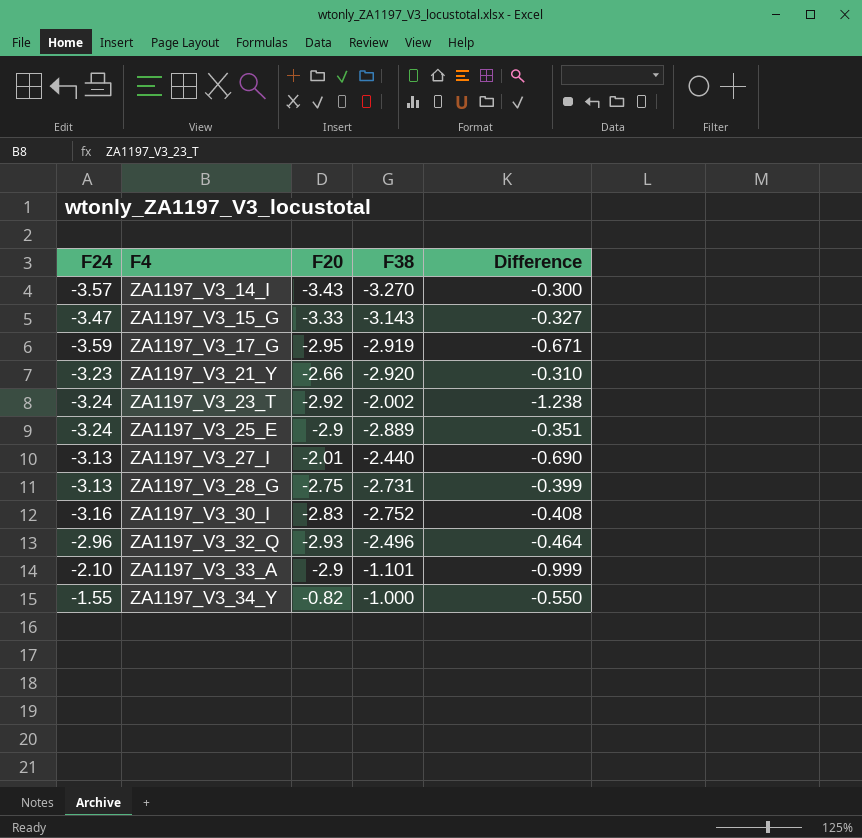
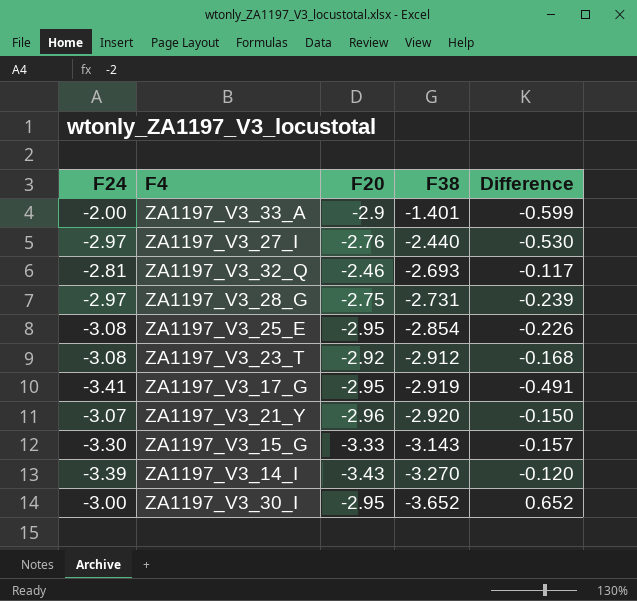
row order: F4 ascending -> F38 descending
row ZA1197_V3_34_Y: -1.55 | -0.82 | -1.000 | -0.550 -> none
ZA1197_V3_33_A | F24: -2.10 -> -2.00
ZA1197_V3_33_A | F38: -1.101 -> -1.401
ZA1197_V3_33_A | Difference: -0.999 -> -0.599
ZA1197_V3_27_I | F24: -3.13 -> -2.97
ZA1197_V3_27_I | F20: -2.01 -> -2.76
ZA1197_V3_27_I | Difference: -0.690 -> -0.530
ZA1197_V3_32_Q | F24: -2.96 -> -2.81
ZA1197_V3_32_Q | F20: -2.93 -> -2.46
ZA1197_V3_32_Q | F38: -2.496 -> -2.693
ZA1197_V3_32_Q | Difference: -0.464 -> -0.117
ZA1197_V3_28_G | F24: -3.13 -> -2.97
ZA1197_V3_28_G | Difference: -0.399 -> -0.239
ZA1197_V3_25_E | F24: -3.24 -> -3.08
ZA1197_V3_25_E | F20: -2.9 -> -2.95
ZA1197_V3_25_E | F38: -2.889 -> -2.854
ZA1197_V3_25_E | Difference: -0.351 -> -0.226
ZA1197_V3_23_T | F24: -3.24 -> -3.08
ZA1197_V3_23_T | F38: -2.002 -> -2.912
ZA1197_V3_23_T | Difference: -1.238 -> -0.168
ZA1197_V3_17_G | F24: -3.59 -> -3.41
ZA1197_V3_17_G | Difference: -0.671 -> -0.491
ZA1197_V3_21_Y | F24: -3.23 -> -3.07
ZA1197_V3_21_Y | F20: -2.66 -> -2.96
ZA1197_V3_21_Y | Difference: -0.310 -> -0.150
ZA1197_V3_15_G | F24: -3.47 -> -3.30
ZA1197_V3_15_G | Difference: -0.327 -> -0.157
ZA1197_V3_14_I | F24: -3.57 -> -3.39
ZA1197_V3_14_I | Difference: -0.300 -> -0.120
ZA1197_V3_30_I | F24: -3.16 -> -3.00
ZA1197_V3_30_I | F20: -2.83 -> -2.95
ZA1197_V3_30_I | F38: -2.752 -> -3.652
ZA1197_V3_30_I | Difference: -0.408 -> 0.652

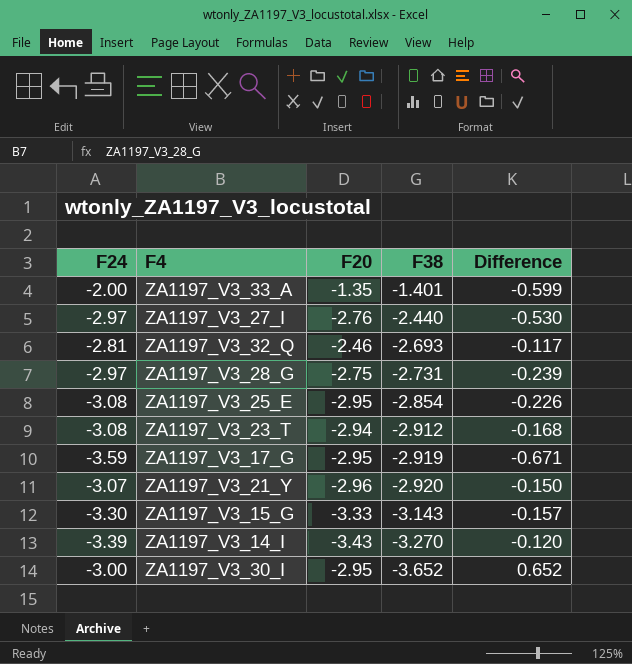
ZA1197_V3_33_A | F20: -2.9 -> -1.35
ZA1197_V3_23_T | F20: -2.92 -> -2.94
ZA1197_V3_17_G | F24: -3.41 -> -3.59
ZA1197_V3_17_G | Difference: -0.491 -> -0.671

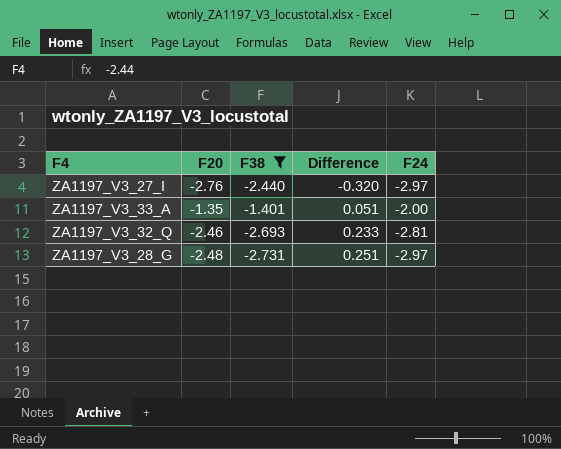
filter: none -> F38 >= -2.731
row order: F38 descending -> Difference ascending
column Difference | formula: [F24] - [F38] -> [F20] - [F38]
column F24 | position: 1 -> 5
ZA1197_V3_28_G | F20: -2.75 -> -2.48

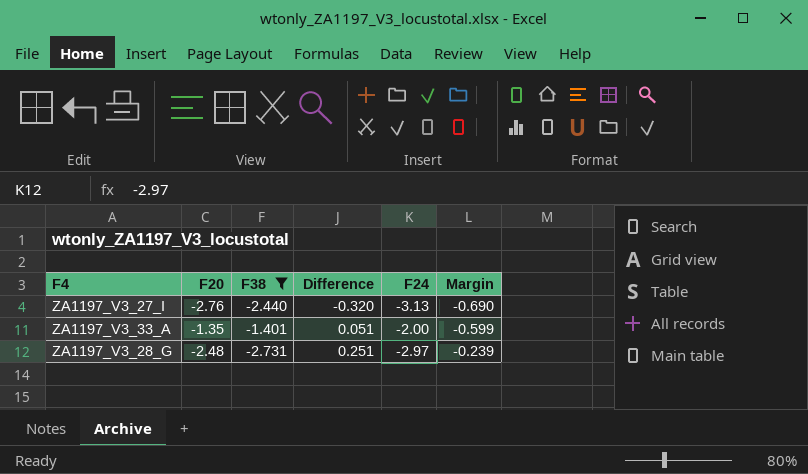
column Margin | formula: none -> [F24] - [F38]
row ZA1197_V3_32_Q: -2.46 | -2.693 | 0.233 | -2.81 -> none
ZA1197_V3_27_I | F24: -2.97 -> -3.13

